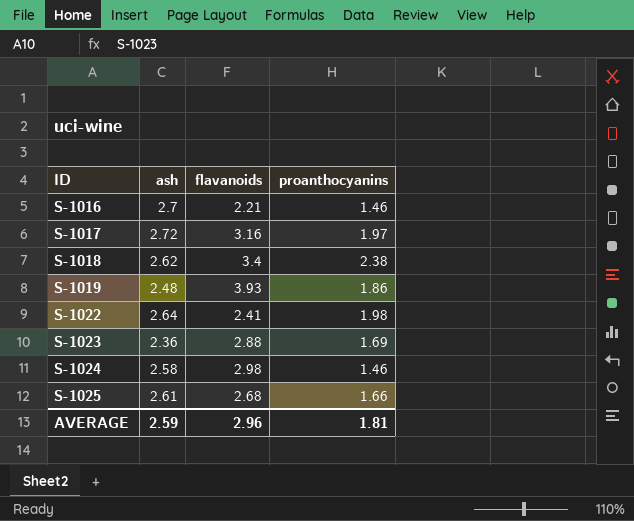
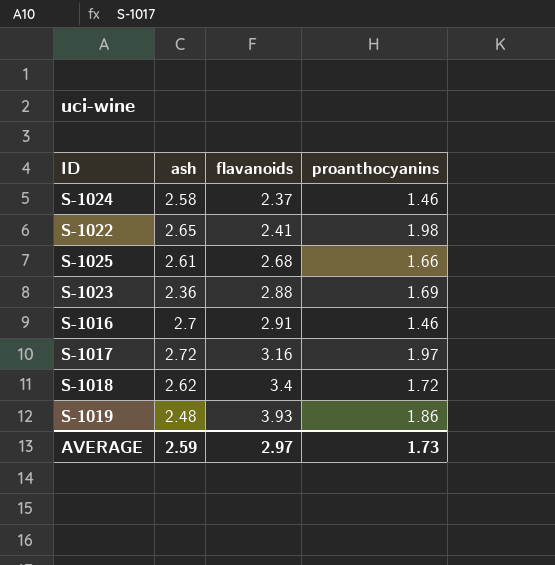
row order: ID ascending -> flavanoids ascending
S-1024 | flavanoids: 2.98 -> 2.37
S-1022 | ash: 2.64 -> 2.65
S-1016 | flavanoids: 2.21 -> 2.91
S-1018 | proanthocyanins: 2.38 -> 1.72
AVERAGE | flavanoids: 2.96 -> 2.97
AVERAGE | proanthocyanins: 1.81 -> 1.73

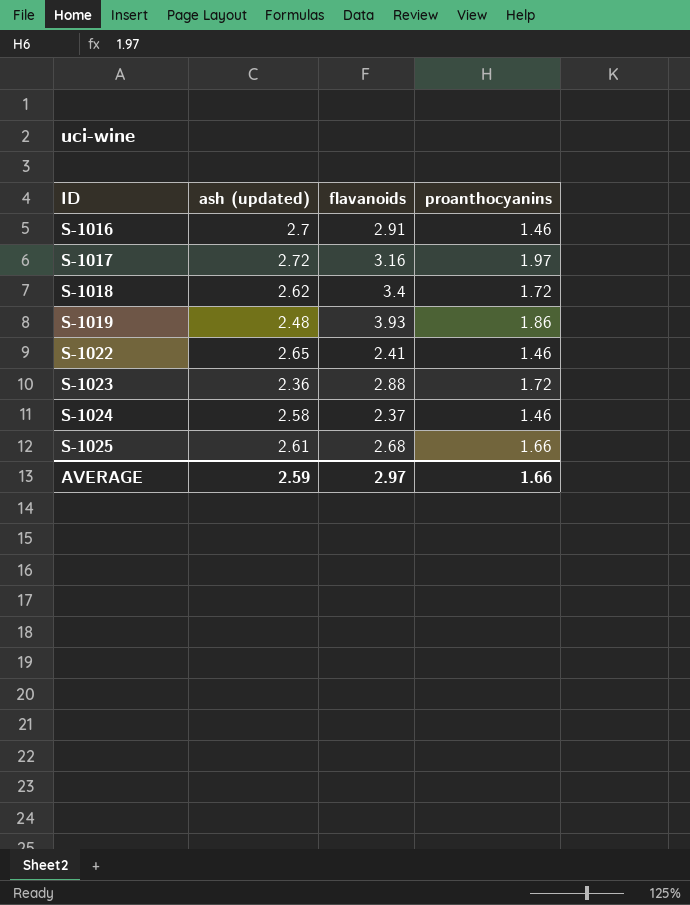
row order: flavanoids ascending -> ID ascending
column name: ash -> ash (updated)
S-1022 | proanthocyanins: 1.98 -> 1.46
S-1023 | proanthocyanins: 1.69 -> 1.72
AVERAGE | proanthocyanins: 1.73 -> 1.66

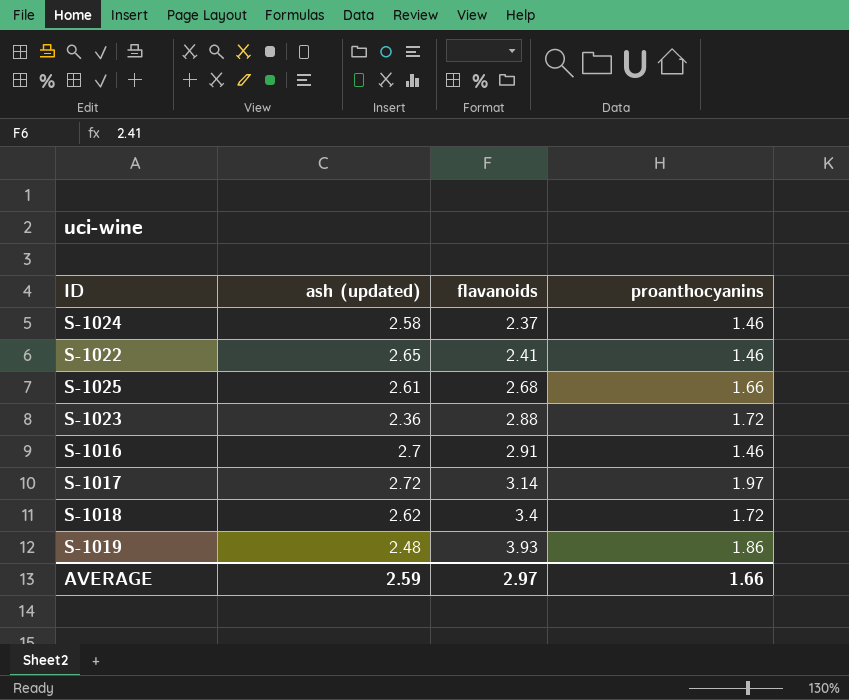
row order: ID ascending -> flavanoids ascending
S-1017 | flavanoids: 3.16 -> 3.14

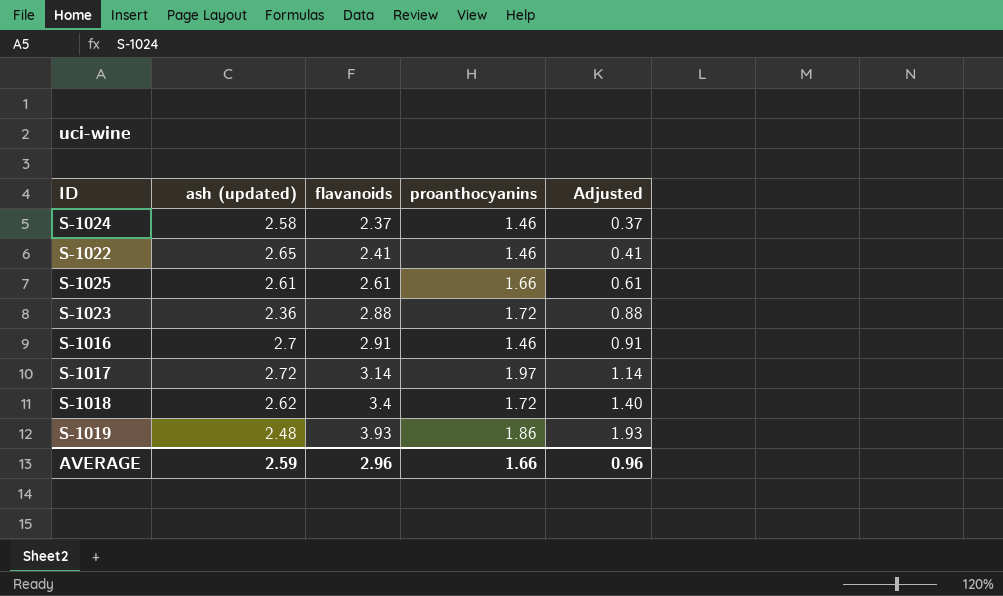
column Adjusted | formula: none -> [flavanoids] - 2
S-1025 | flavanoids: 2.68 -> 2.61
AVERAGE | flavanoids: 2.97 -> 2.96

